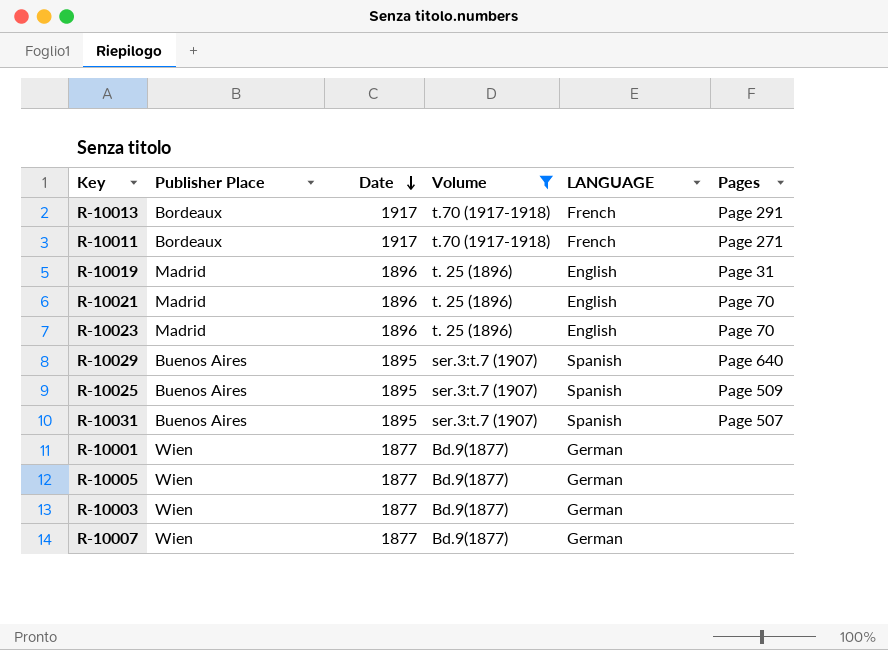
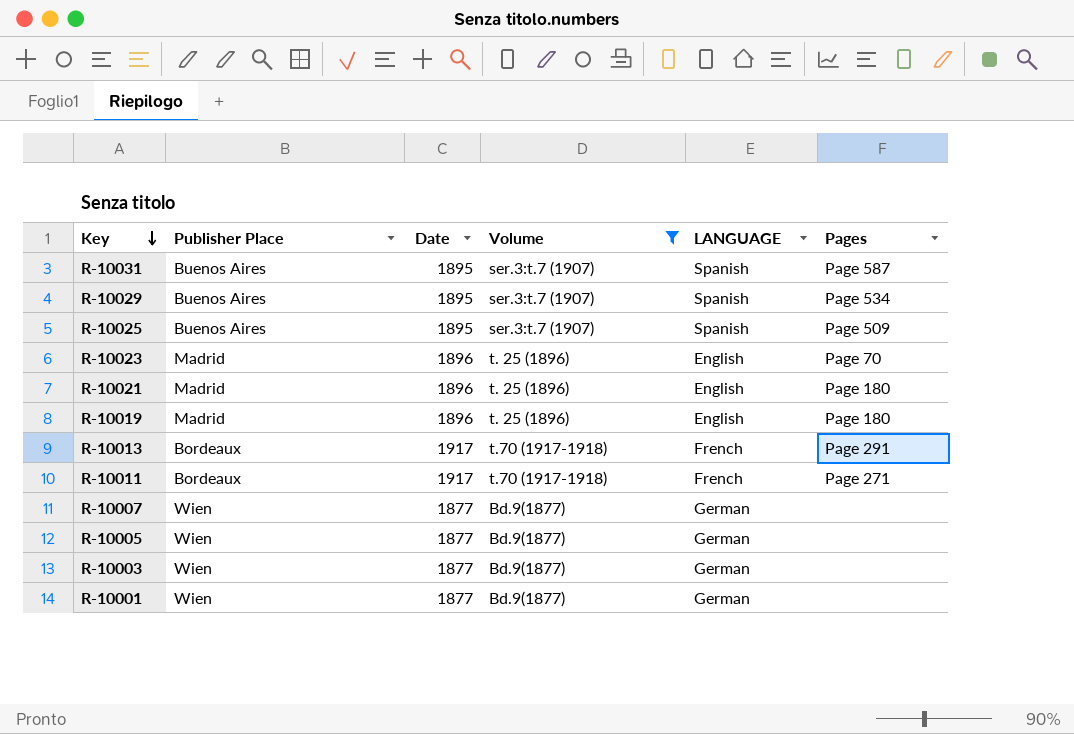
row order: Date descending -> Key descending
R-10031 | Pages: Page 507 -> Page 587
R-10029 | Pages: Page 640 -> Page 534
R-10021 | Pages: Page 70 -> Page 180
R-10019 | Pages: Page 31 -> Page 180

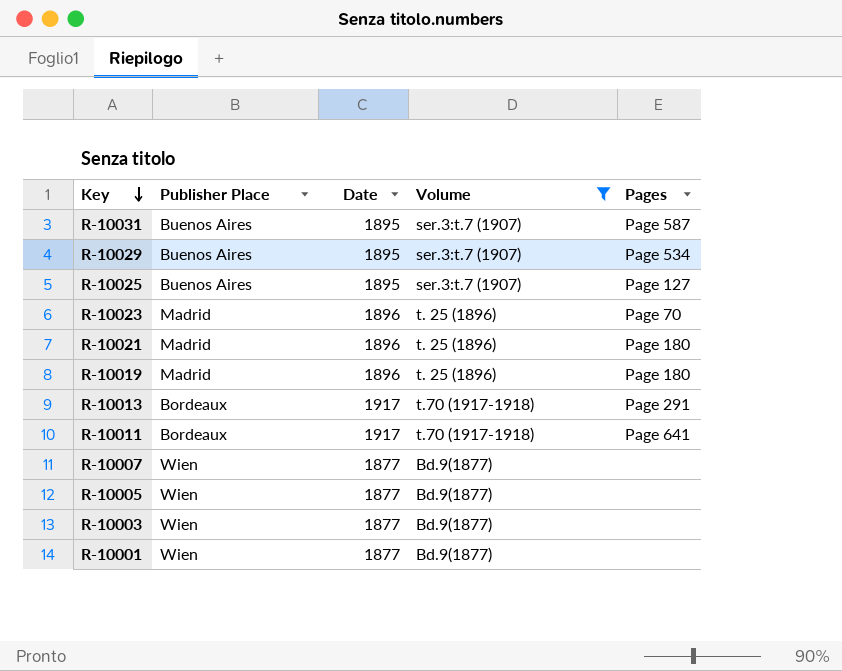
column LANGUAGE | position: 5 -> none
R-10025 | Pages: Page 509 -> Page 127
R-10011 | Pages: Page 271 -> Page 641

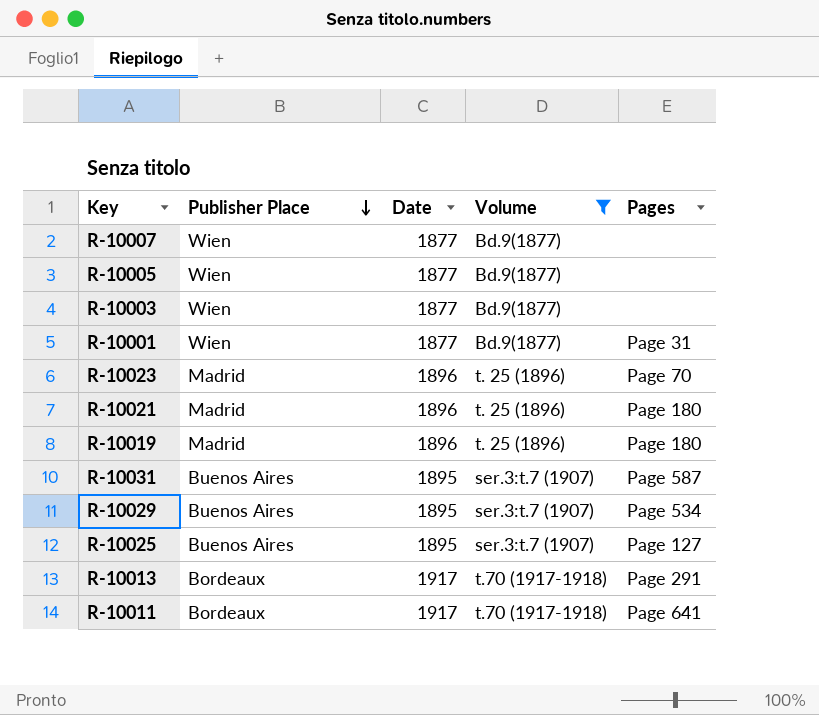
row order: Key descending -> Publisher Place descending
R-10001 | Pages: none -> Page 31

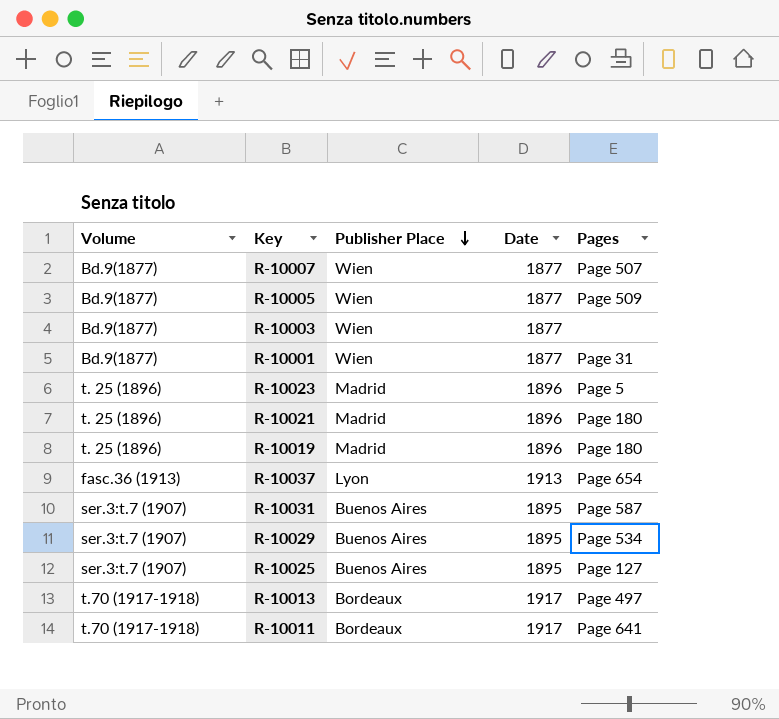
filter: Volume != fasc.36 (1913) -> none
column Volume | position: 4 -> 1
R-10007 | Pages: none -> Page 507
R-10005 | Pages: none -> Page 509
R-10023 | Pages: Page 70 -> Page 5
R-10013 | Pages: Page 291 -> Page 497

